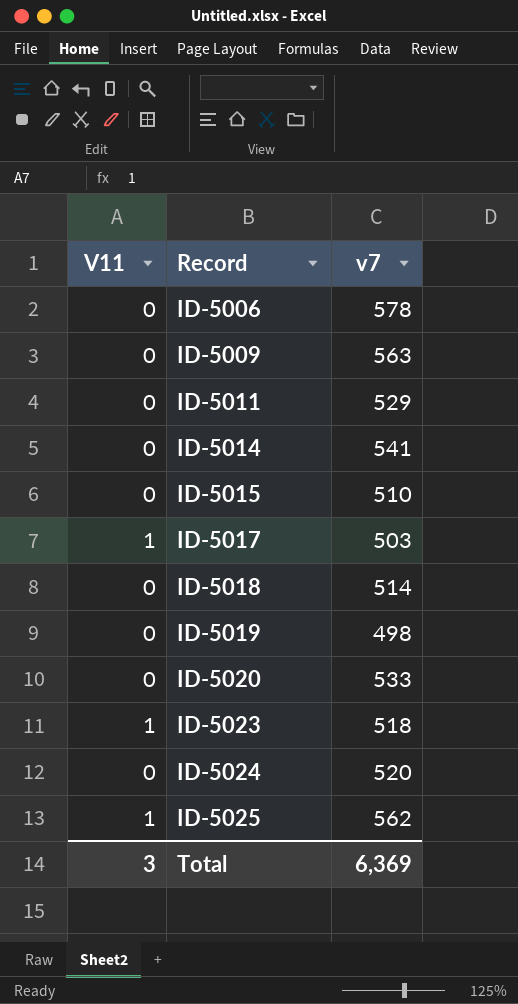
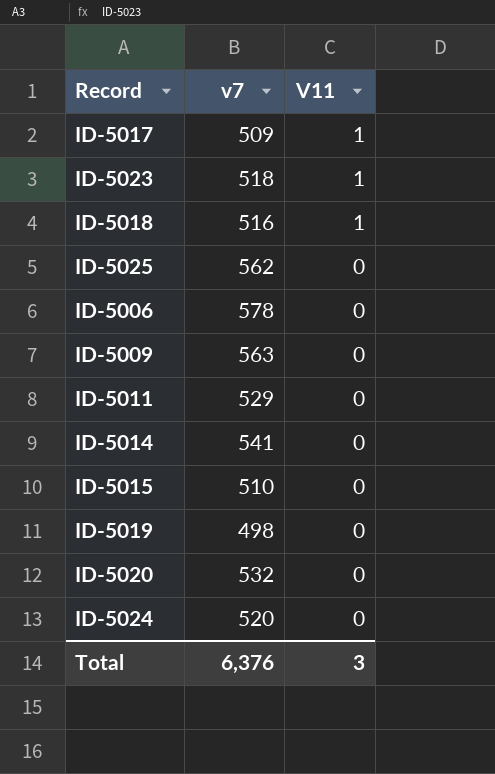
row order: Record ascending -> V11 descending
column V11 | position: 1 -> 3
ID-5017 | v7: 503 -> 509
ID-5018 | v7: 514 -> 516
ID-5018 | V11: 0 -> 1
ID-5025 | V11: 1 -> 0
ID-5020 | v7: 533 -> 532
Total | v7: 6,369 -> 6,376

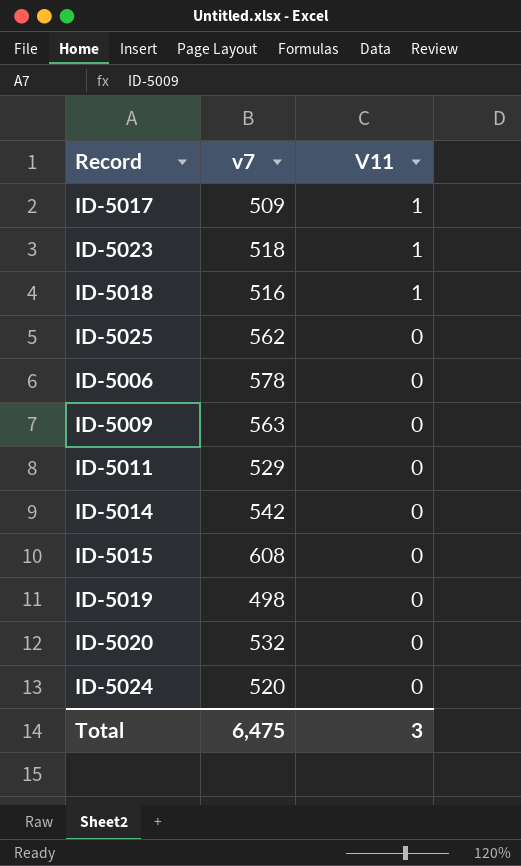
ID-5014 | v7: 541 -> 542
ID-5015 | v7: 510 -> 608
Total | v7: 6,376 -> 6,475

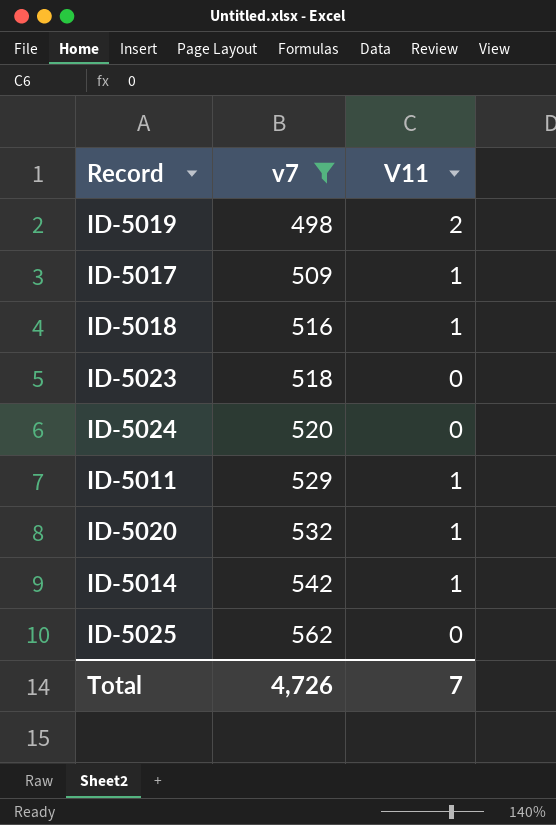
filter: none -> v7 <= 562
row order: V11 descending -> v7 ascending
ID-5019 | V11: 0 -> 2
ID-5023 | V11: 1 -> 0
ID-5011 | V11: 0 -> 1
ID-5020 | V11: 0 -> 1
ID-5014 | V11: 0 -> 1
Total | v7: 6,475 -> 4,726
Total | V11: 3 -> 7

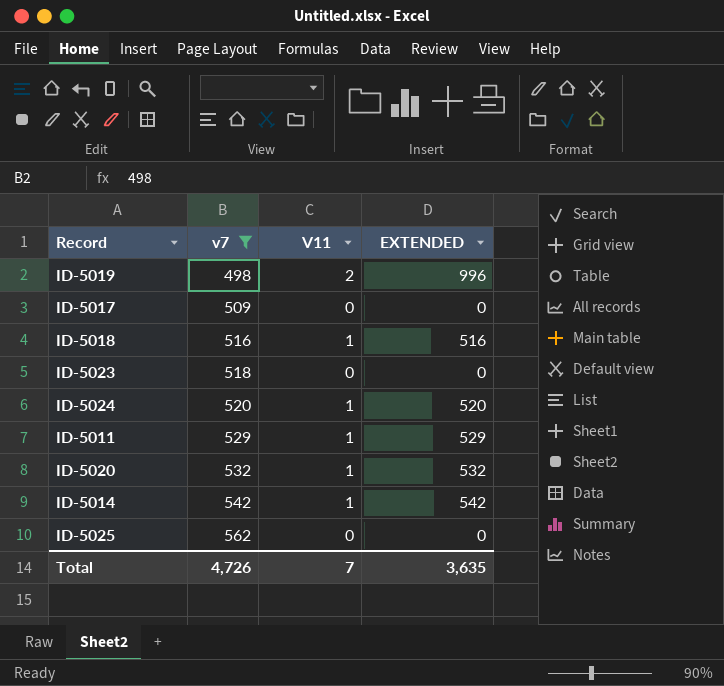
column EXTENDED | formula: none -> [v7] * [V11]
ID-5017 | V11: 1 -> 0
ID-5024 | V11: 0 -> 1

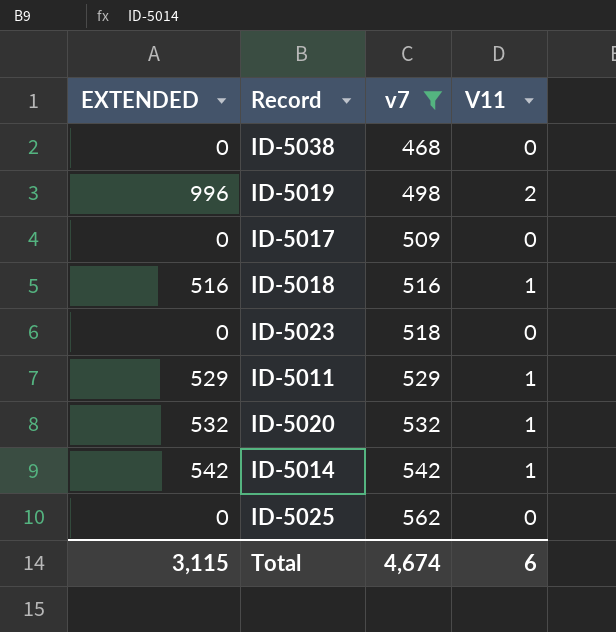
column EXTENDED | position: 4 -> 1
row ID-5024: 520 | 1 | 520 -> none
row ID-5038: none -> 0 | 468 | 0
Total | EXTENDED: 3,635 -> 3,115
Total | v7: 4,726 -> 4,674
Total | V11: 7 -> 6

